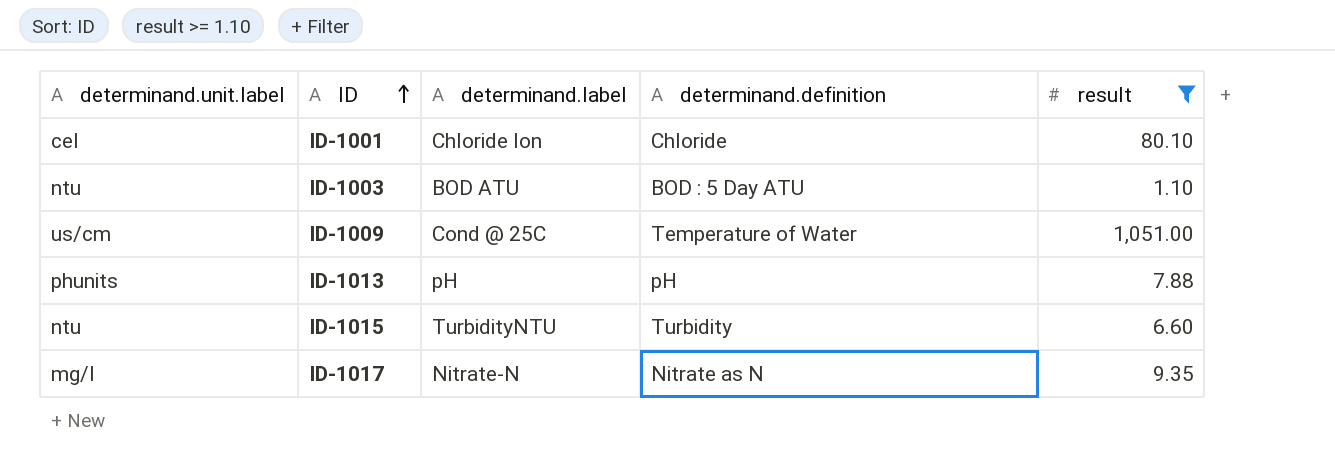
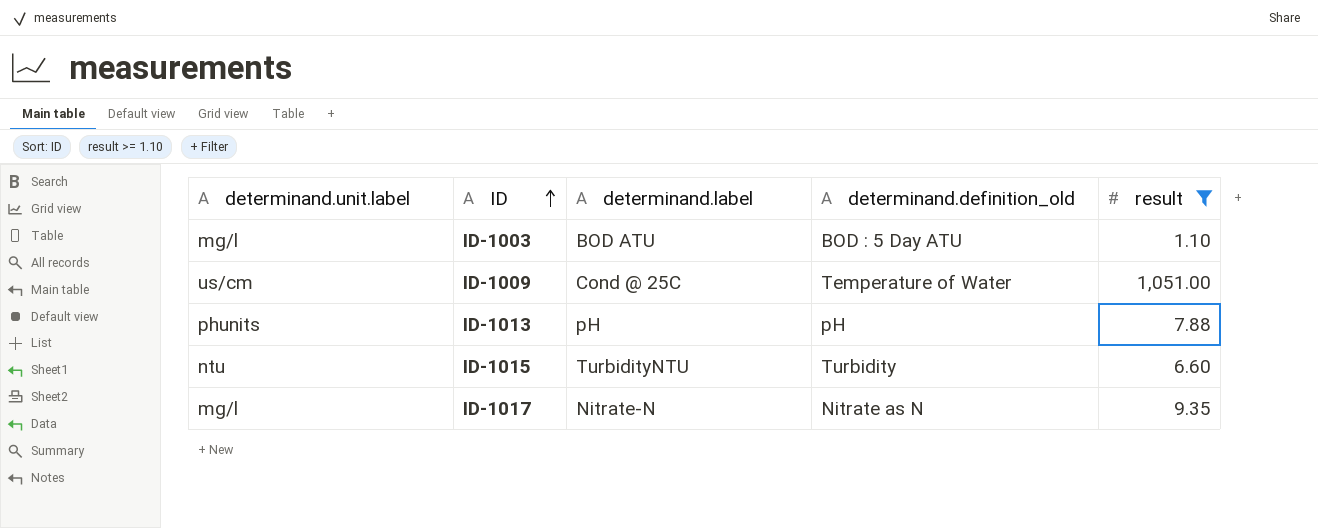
column name: determinand.definition -> determinand.definition_old
row ID-1001: cel | Chloride Ion | Chloride | 80.10 -> none
ID-1003 | determinand.unit.label: ntu -> mg/l

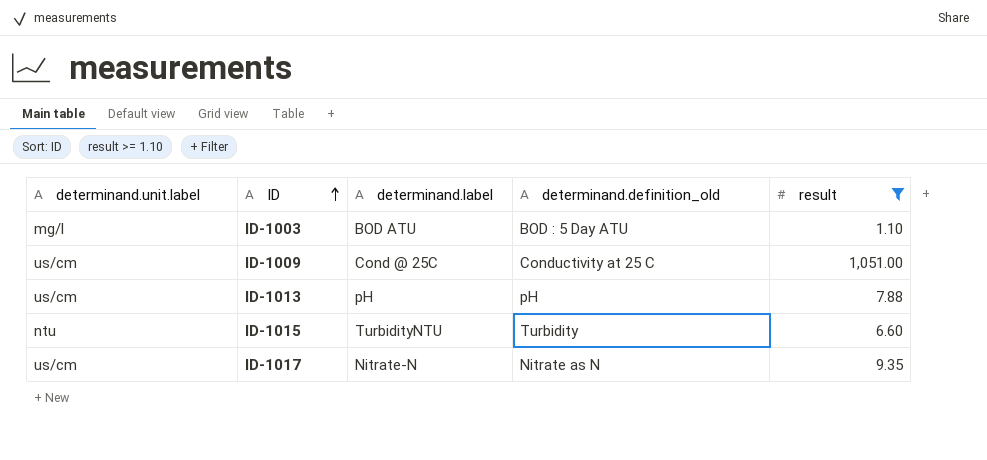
ID-1009 | determinand.definition_old: Temperature of Water -> Conductivity at 25 C
ID-1013 | determinand.unit.label: phunits -> us/cm
ID-1017 | determinand.unit.label: mg/l -> us/cm

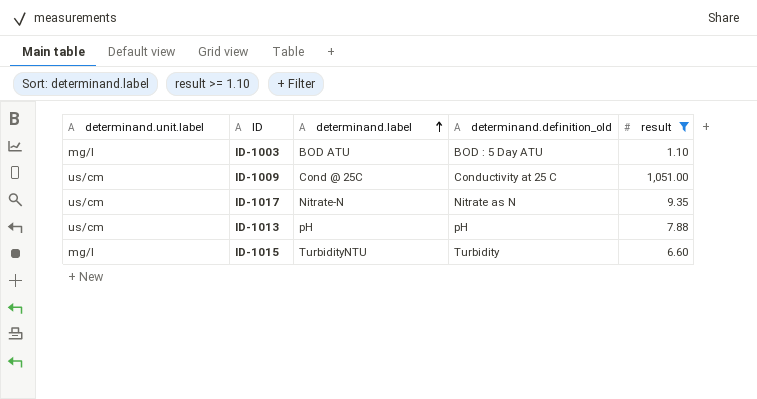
row order: ID ascending -> determinand.label ascending
ID-1015 | determinand.unit.label: ntu -> mg/l

